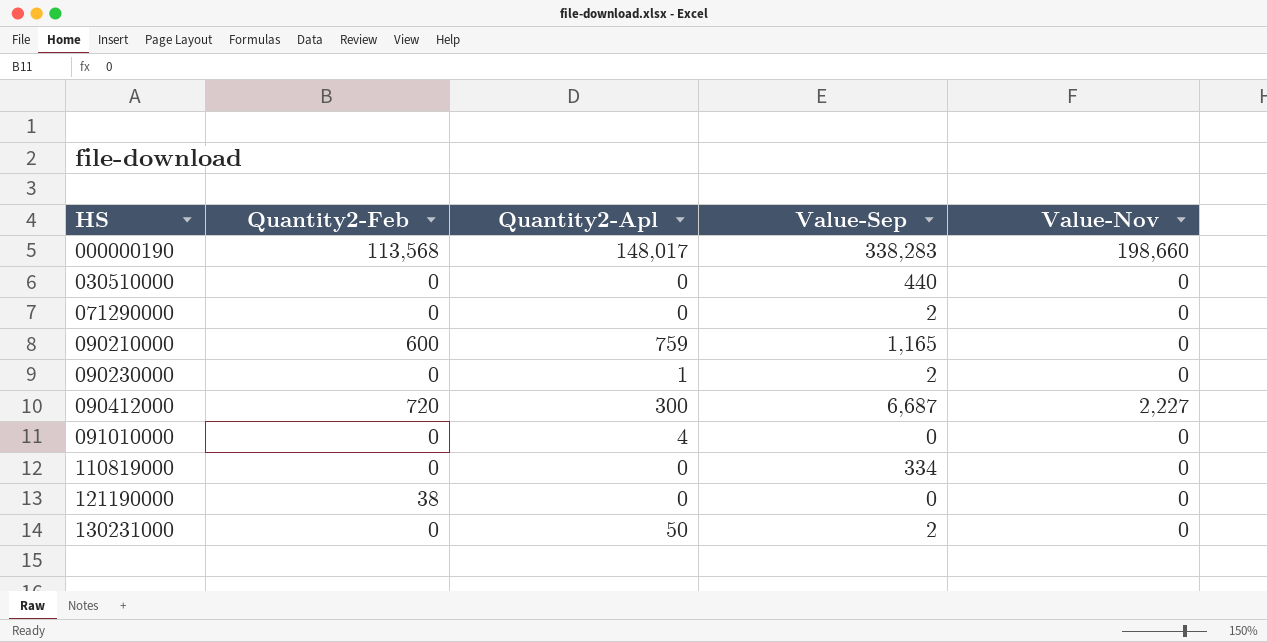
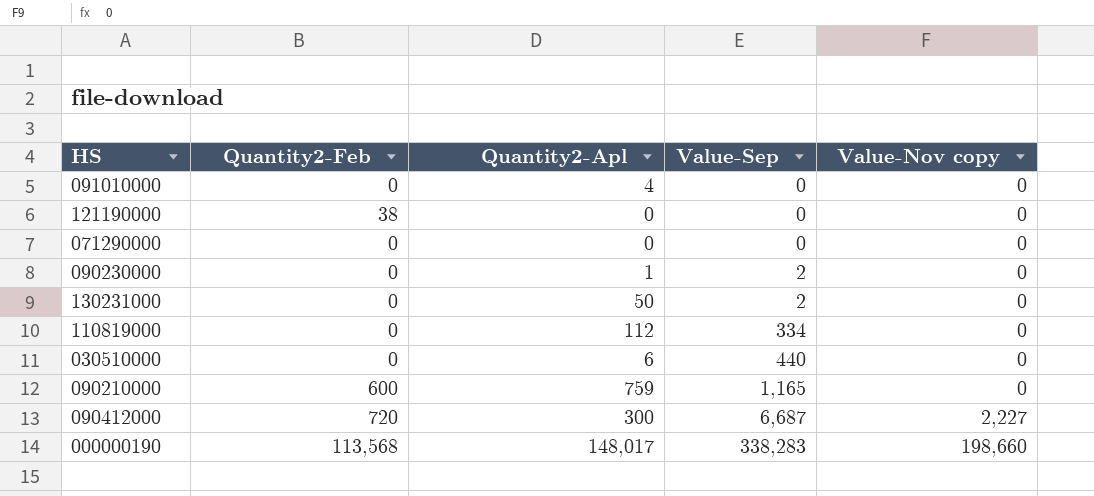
row order: HS ascending -> Value-Sep ascending
column name: Value-Nov -> Value-Nov copy
071290000 | Value-Sep: 2 -> 0
110819000 | Quantity2-Apl: 0 -> 112
030510000 | Quantity2-Apl: 0 -> 6

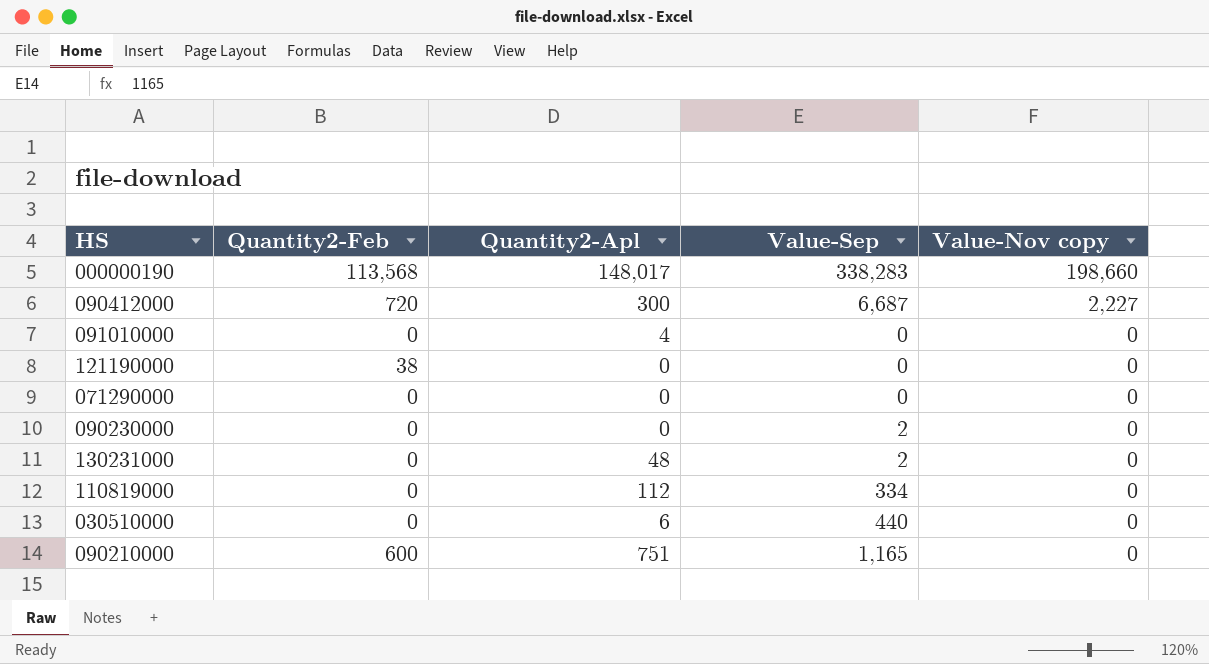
row order: Value-Sep ascending -> Value-Nov copy descending
090230000 | Quantity2-Apl: 1 -> 0
130231000 | Quantity2-Apl: 50 -> 48
090210000 | Quantity2-Apl: 759 -> 751

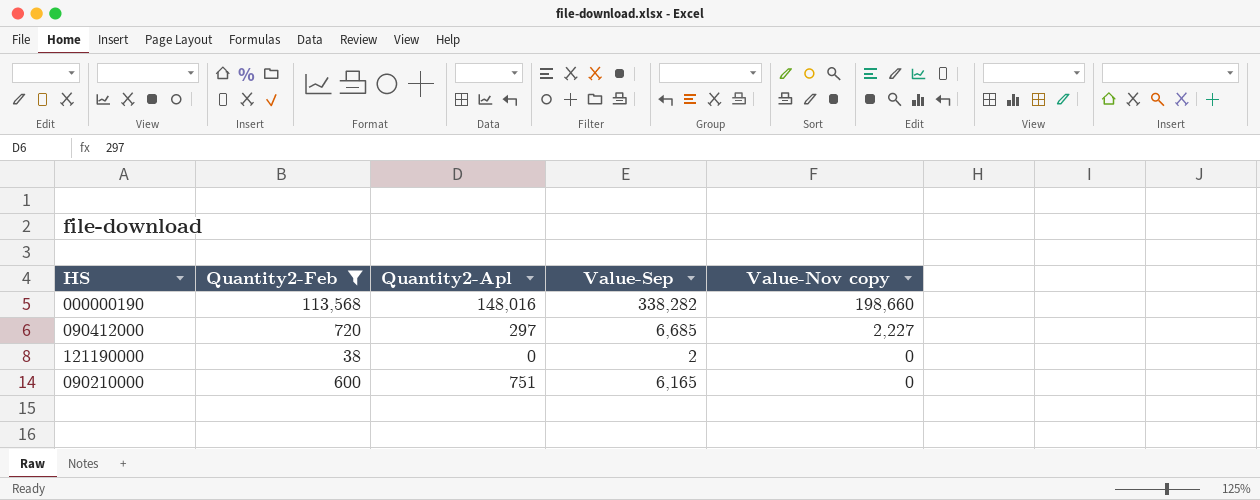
filter: none -> Quantity2-Feb != 0
000000190 | Quantity2-Apl: 148,017 -> 148,016
000000190 | Value-Sep: 338,283 -> 338,282
090412000 | Quantity2-Apl: 300 -> 297
090412000 | Value-Sep: 6,687 -> 6,685
121190000 | Value-Sep: 0 -> 2
090210000 | Value-Sep: 1,165 -> 6,165

